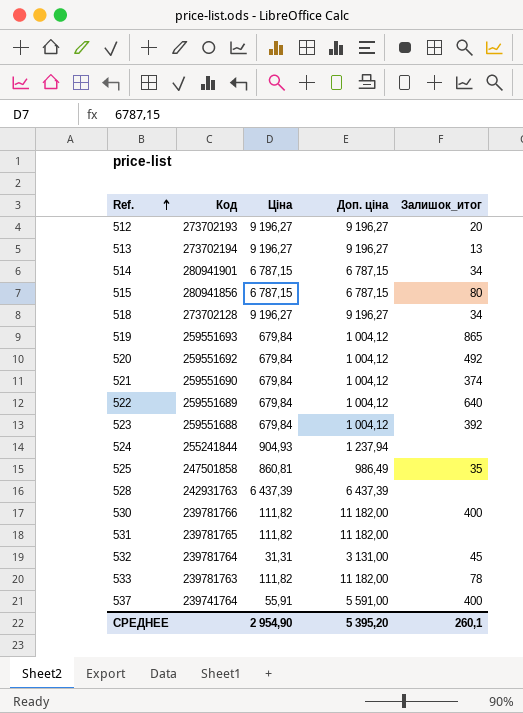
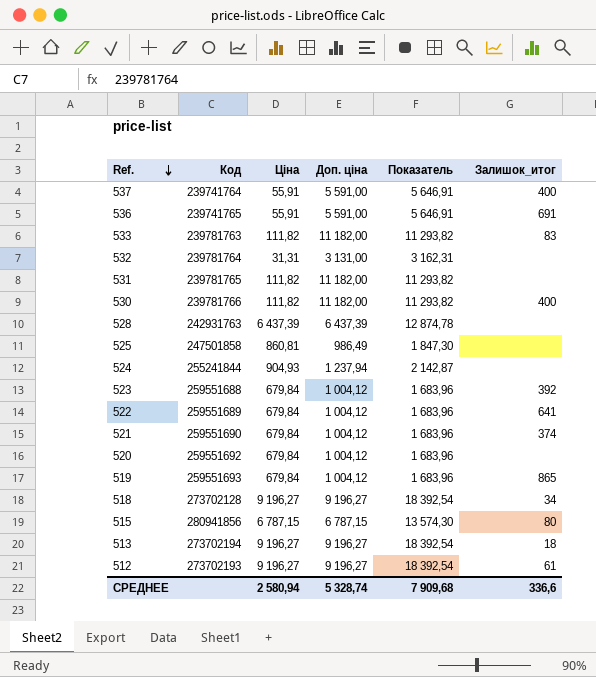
row order: Ref. ascending -> Ref. descending
column Показатель | formula: none -> [Ціна] + [Доп. ціна]
row 514: 280941901 | 6 787,15 | 6 787,15 | 34 -> none
row 536: none -> 239741765 | 55,91 | 5 591,00 | 5 646,91 | 691
533 | Залишок_итог: 78 -> 83
532 | Залишок_итог: 45 -> none
525 | Залишок_итог: 35 -> none
522 | Залишок_итог: 640 -> 641
520 | Залишок_итог: 492 -> none
513 | Залишок_итог: 13 -> 18
512 | Залишок_итог: 20 -> 61
СРЕДНЕЕ | Ціна: 2 954,90 -> 2 580,94
СРЕДНЕЕ | Доп. ціна: 5 395,20 -> 5 328,74
СРЕДНЕЕ | Залишок_итог: 260,1 -> 336,6

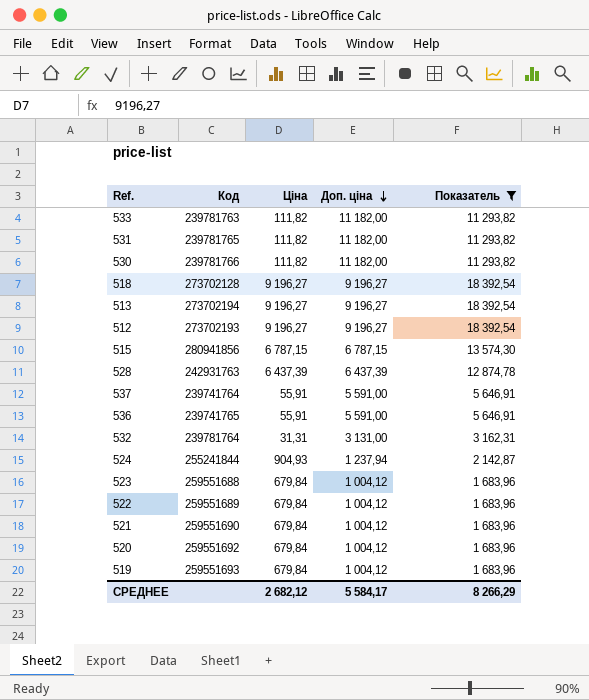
filter: none -> Показатель != 1 847,30
row order: Ref. descending -> Доп. ціна descending
column Залишок_итог | position: 6 -> none
СРЕДНЕЕ | Ціна: 2 580,94 -> 2 682,12
СРЕДНЕЕ | Доп. ціна: 5 328,74 -> 5 584,17
СРЕДНЕЕ | Показатель: 7 909,68 -> 8 266,29

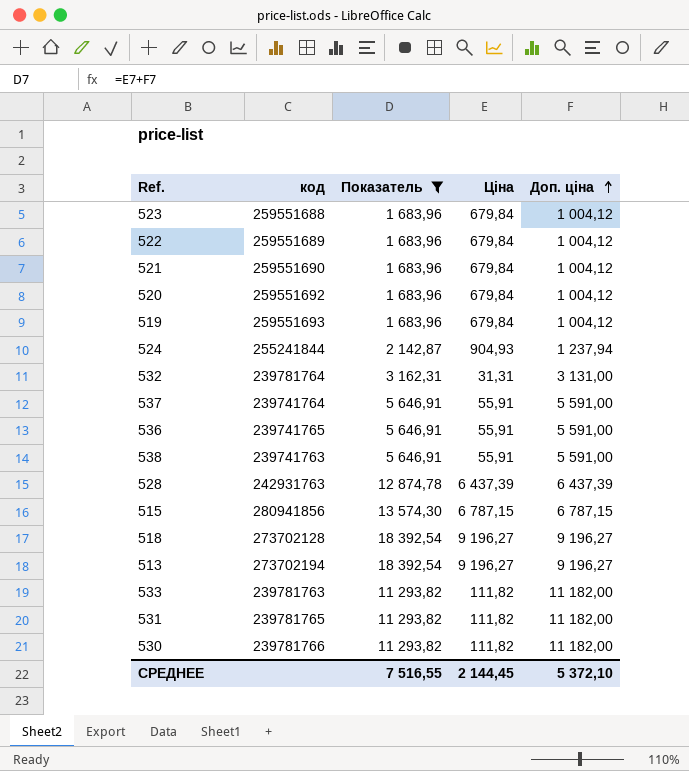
row order: Доп. ціна descending -> Доп. ціна ascending
column name: Код -> код
column Показатель | position: 5 -> 3
row 512: 273702193 | 9 196,27 | 9 196,27 | 18 392,54 -> none
row 538: none -> 239741763 | 5 646,91 | 55,91 | 5 591,00
СРЕДНЕЕ | Показатель: 8 266,29 -> 7 516,55
СРЕДНЕЕ | Ціна: 2 682,12 -> 2 144,45
СРЕДНЕЕ | Доп. ціна: 5 584,17 -> 5 372,10

